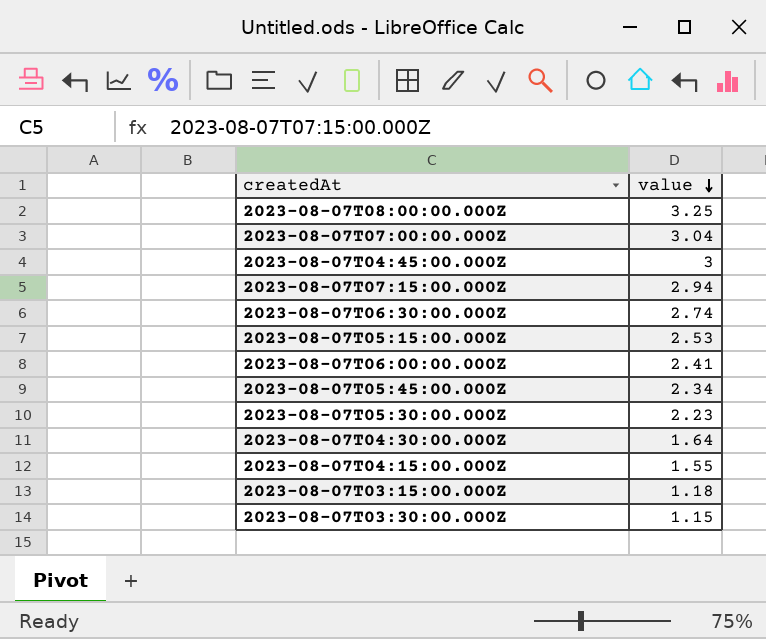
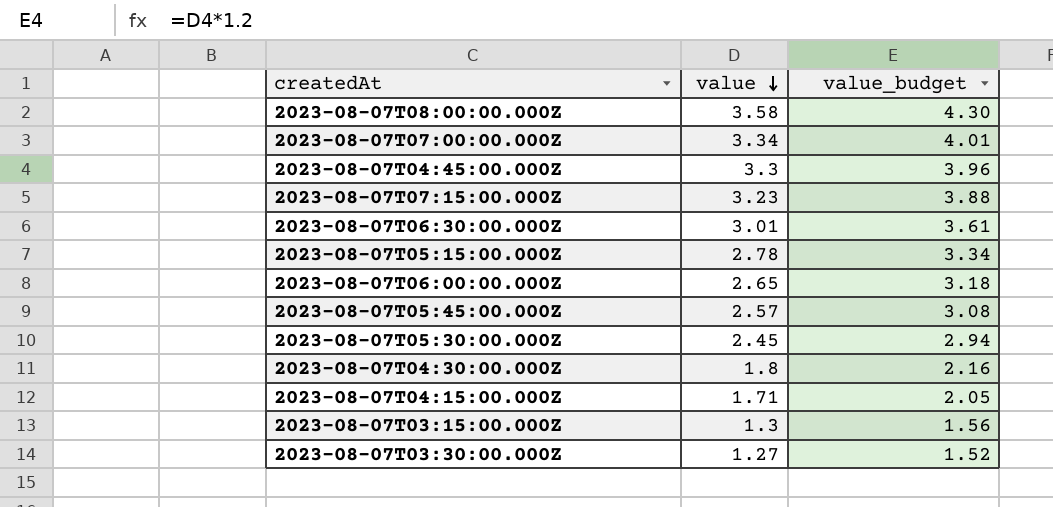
column value_budget | formula: none -> [value] * 1.2
2023-08-07T08:00:00.000Z | value: 3.25 -> 3.58
2023-08-07T07:00:00.000Z | value: 3.04 -> 3.34
2023-08-07T04:45:00.000Z | value: 3 -> 3.3
2023-08-07T07:15:00.000Z | value: 2.94 -> 3.23
2023-08-07T06:30:00.000Z | value: 2.74 -> 3.01
2023-08-07T05:15:00.000Z | value: 2.53 -> 2.78
2023-08-07T06:00:00.000Z | value: 2.41 -> 2.65
2023-08-07T05:45:00.000Z | value: 2.34 -> 2.57
2023-08-07T05:30:00.000Z | value: 2.23 -> 2.45
2023-08-07T04:30:00.000Z | value: 1.64 -> 1.8
2023-08-07T04:15:00.000Z | value: 1.55 -> 1.71
2023-08-07T03:15:00.000Z | value: 1.18 -> 1.3
2023-08-07T03:30:00.000Z | value: 1.15 -> 1.27

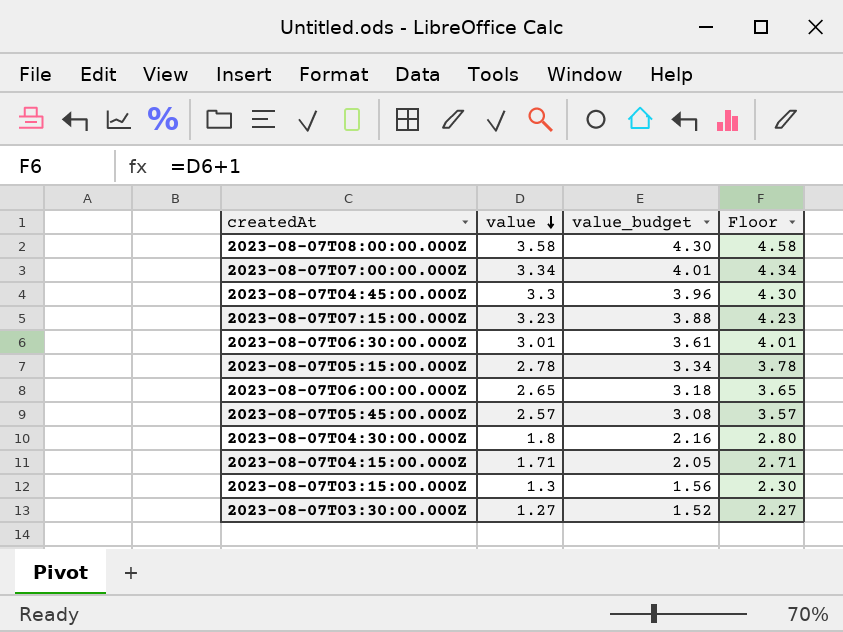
column Floor | formula: none -> [value] + 1
row 2023-08-07T05:30:00.000Z: 2.45 | 2.94 -> none

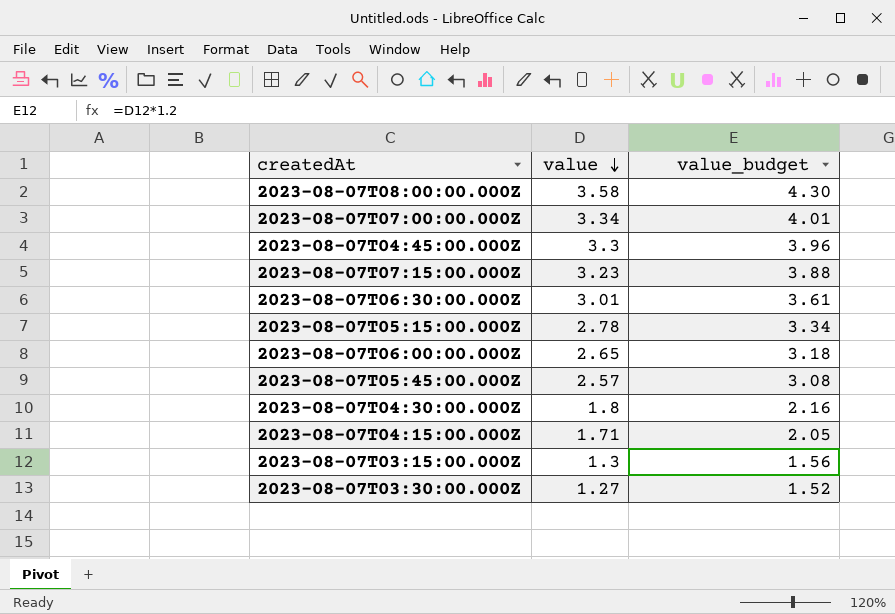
column Floor | formula: [value] + 1 -> none

